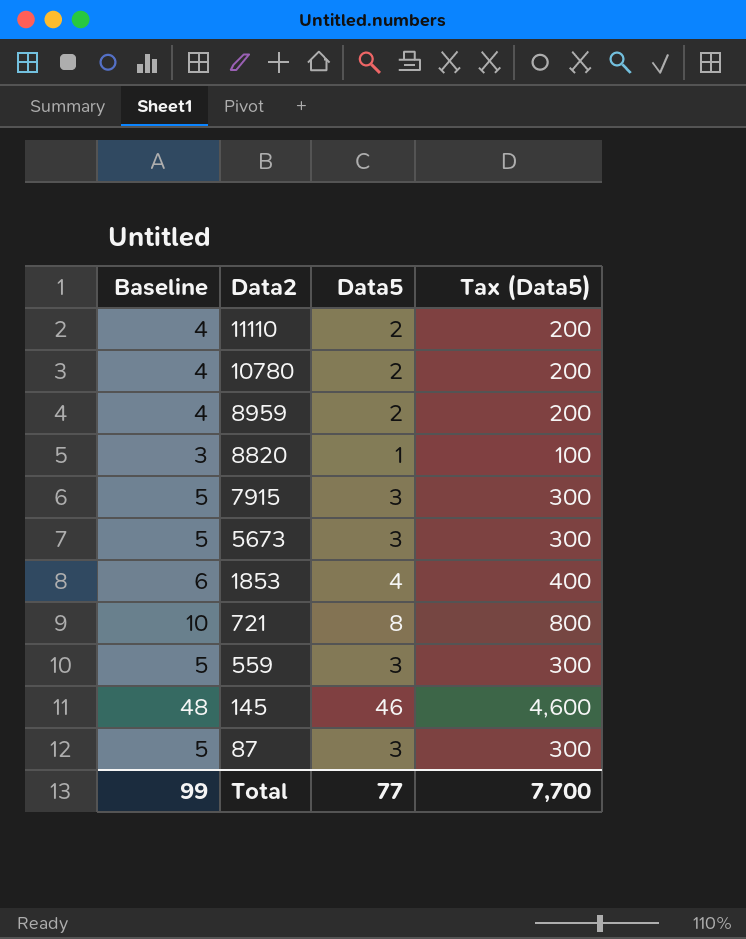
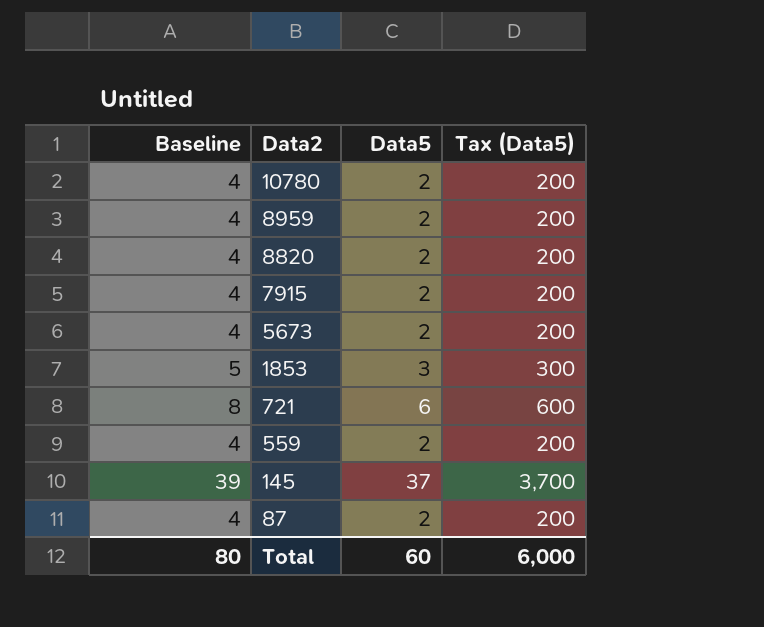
row 11110: 4 | 2 | 200 -> none
8820 | Baseline: 3 -> 4
8820 | Data5: 1 -> 2
8820 | Tax (Data5): 100 -> 200
7915 | Baseline: 5 -> 4
7915 | Data5: 3 -> 2
7915 | Tax (Data5): 300 -> 200
5673 | Baseline: 5 -> 4
5673 | Data5: 3 -> 2
5673 | Tax (Data5): 300 -> 200
1853 | Baseline: 6 -> 5
1853 | Data5: 4 -> 3
1853 | Tax (Data5): 400 -> 300
721 | Baseline: 10 -> 8
721 | Data5: 8 -> 6
721 | Tax (Data5): 800 -> 600
559 | Baseline: 5 -> 4
559 | Data5: 3 -> 2
559 | Tax (Data5): 300 -> 200
145 | Baseline: 48 -> 39
145 | Data5: 46 -> 37
145 | Tax (Data5): 4,600 -> 3,700
87 | Baseline: 5 -> 4
87 | Data5: 3 -> 2
87 | Tax (Data5): 300 -> 200
Total | Baseline: 99 -> 80
Total | Data5: 77 -> 60
Total | Tax (Data5): 7,700 -> 6,000

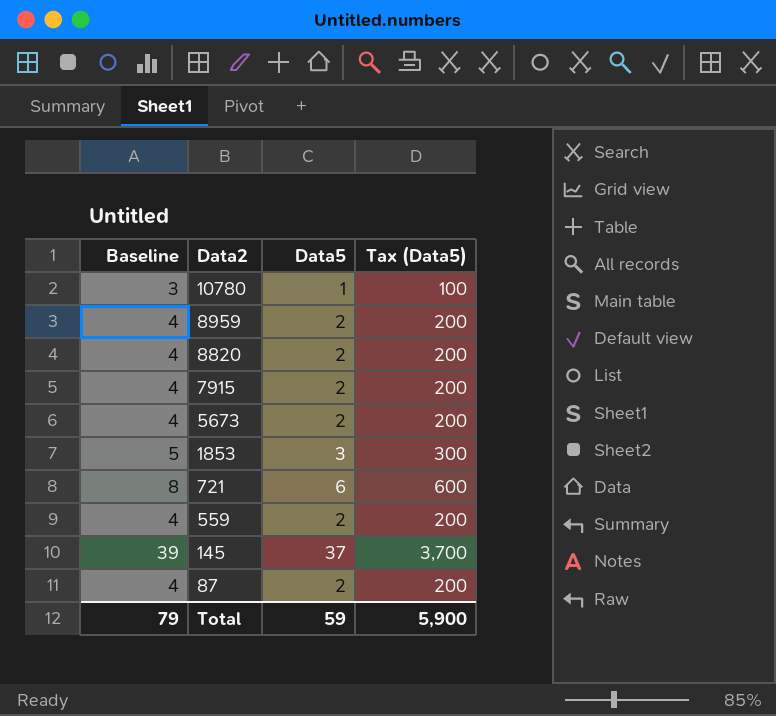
10780 | Baseline: 4 -> 3
10780 | Data5: 2 -> 1
10780 | Tax (Data5): 200 -> 100
Total | Baseline: 80 -> 79
Total | Data5: 60 -> 59
Total | Tax (Data5): 6,000 -> 5,900

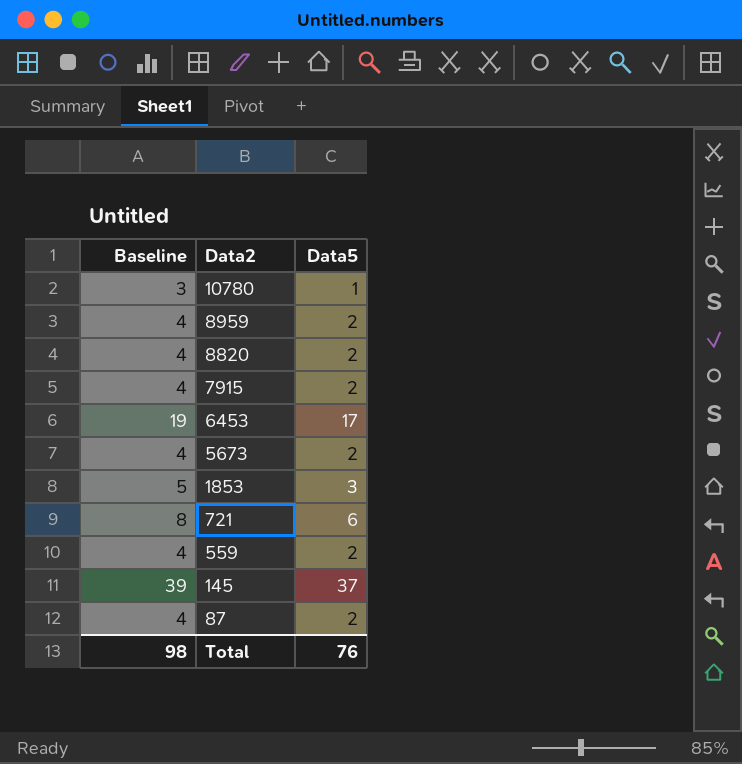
column Tax (Data5) | formula: [Data5] * 100 -> none
row 6453: none -> 19 | 17
Total | Baseline: 79 -> 98
Total | Data5: 59 -> 76

